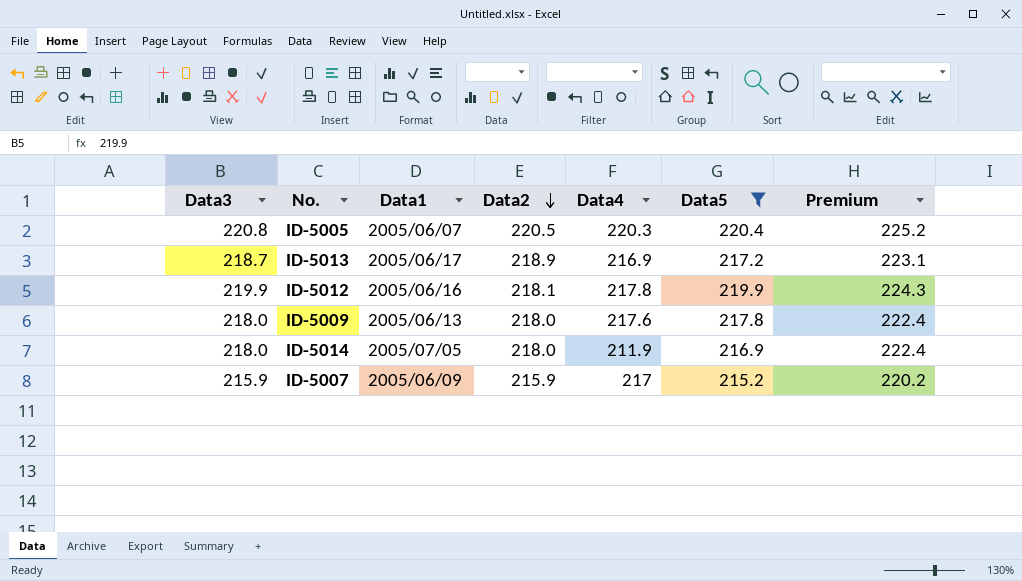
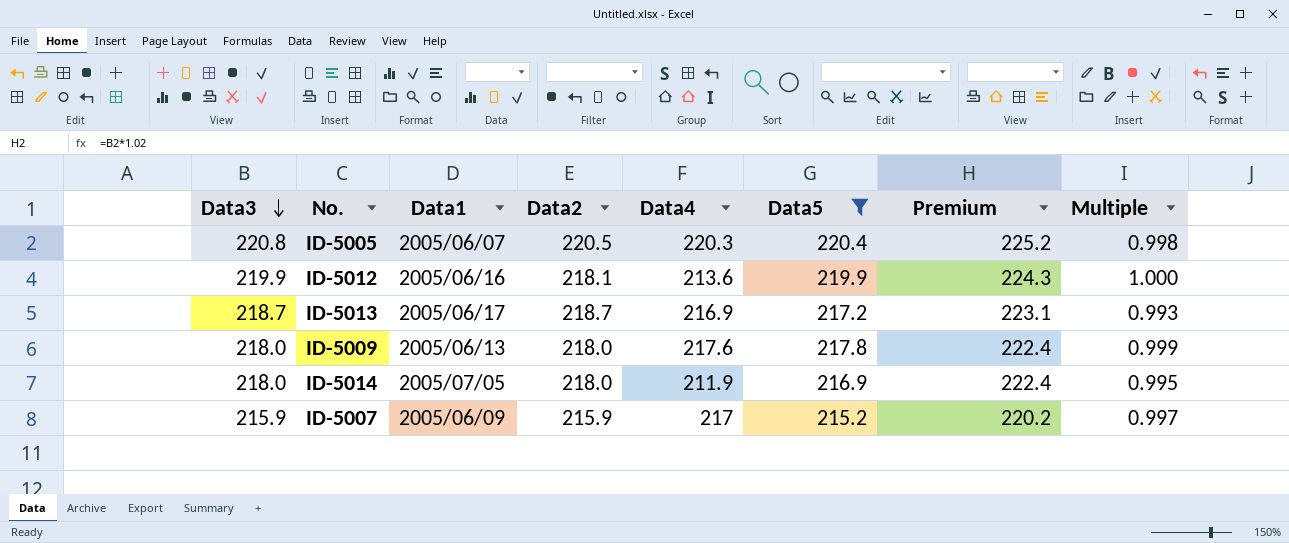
row order: Data2 descending -> Data3 descending
column Multiple | formula: none -> [Data5] / [Data3]
ID-5012 | Data4: 217.8 -> 213.6
ID-5013 | Data2: 218.9 -> 218.7

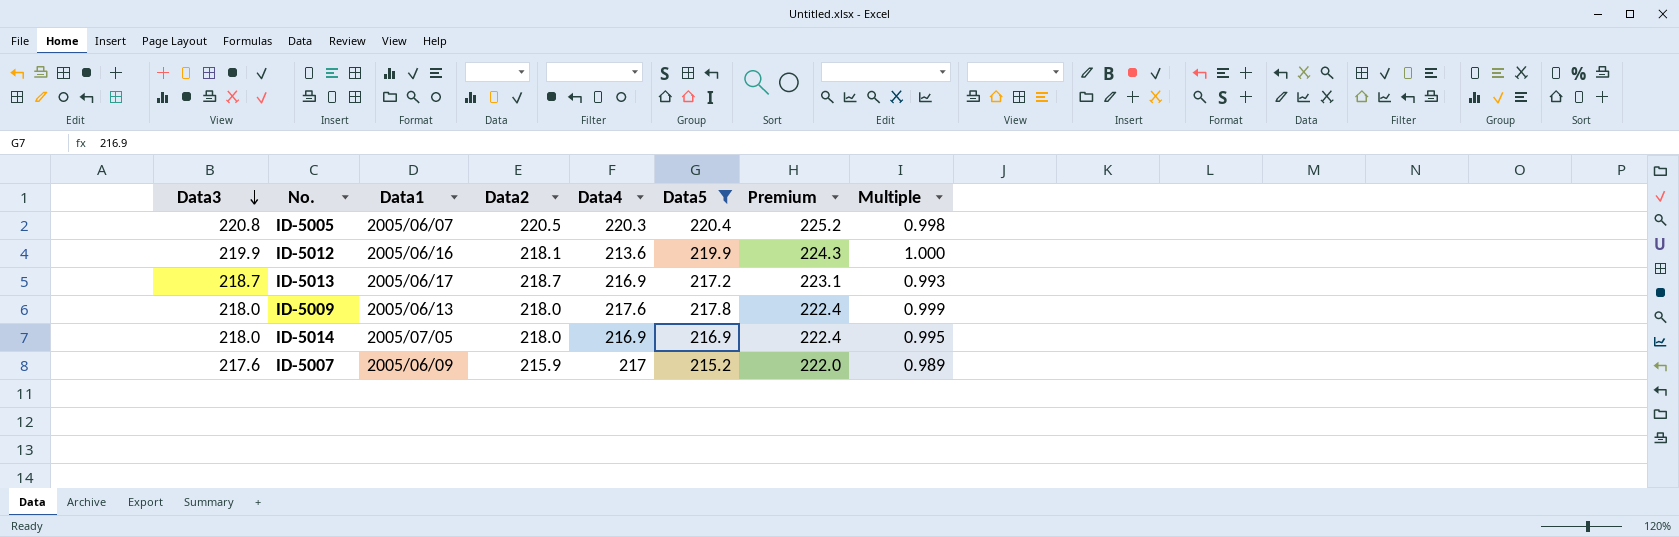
ID-5014 | Data4: 211.9 -> 216.9
ID-5007 | Data3: 215.9 -> 217.6
ID-5007 | Premium: 220.2 -> 222.0
ID-5007 | Multiple: 0.997 -> 0.989

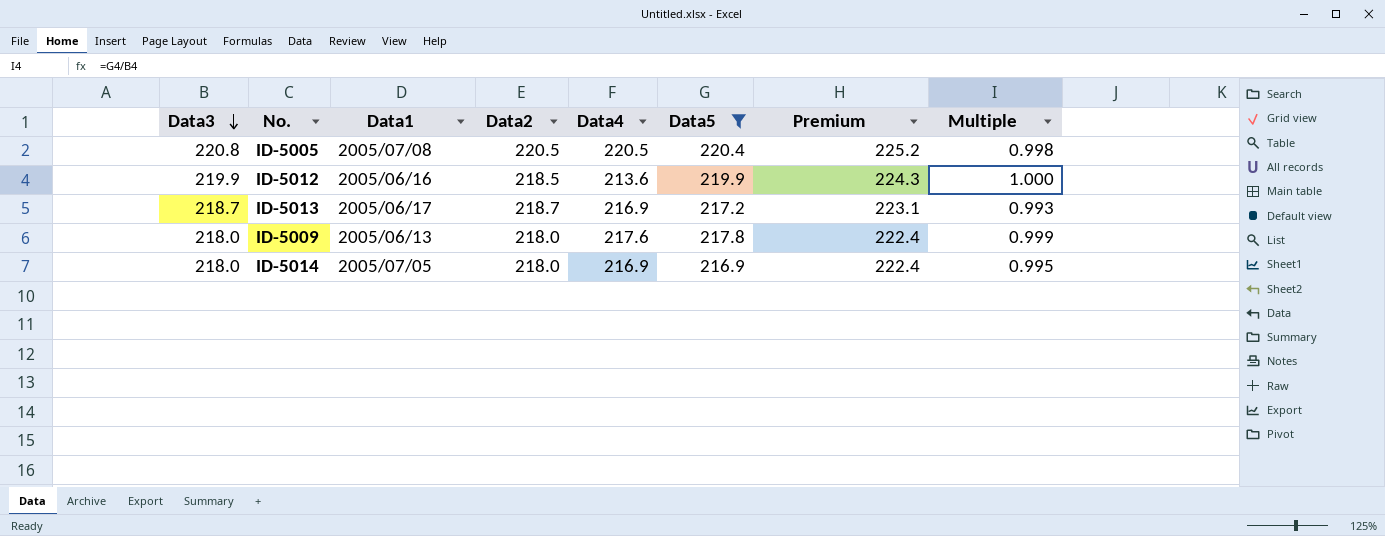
row ID-5007: 217.6 | 2005/06/09 | 215.9 | 217 | 215.2 | 222.0 | 0.989 -> none
ID-5005 | Data1: 2005/06/07 -> 2005/07/08
ID-5005 | Data4: 220.3 -> 220.5
ID-5012 | Data2: 218.1 -> 218.5

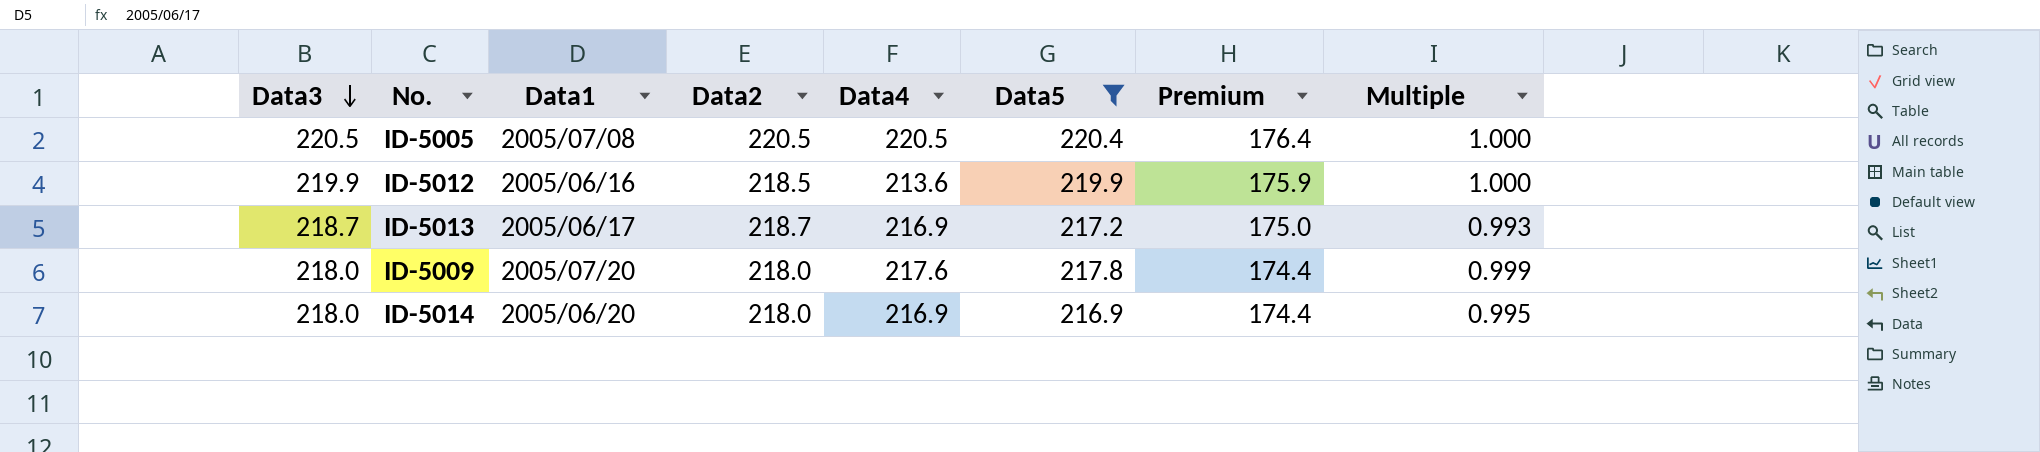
column Premium | formula: [Data3] * 1.02 -> [Data3] * 0.8
ID-5005 | Data3: 220.8 -> 220.5
ID-5005 | Multiple: 0.998 -> 1.000
ID-5009 | Data1: 2005/06/13 -> 2005/07/20
ID-5014 | Data1: 2005/07/05 -> 2005/06/20

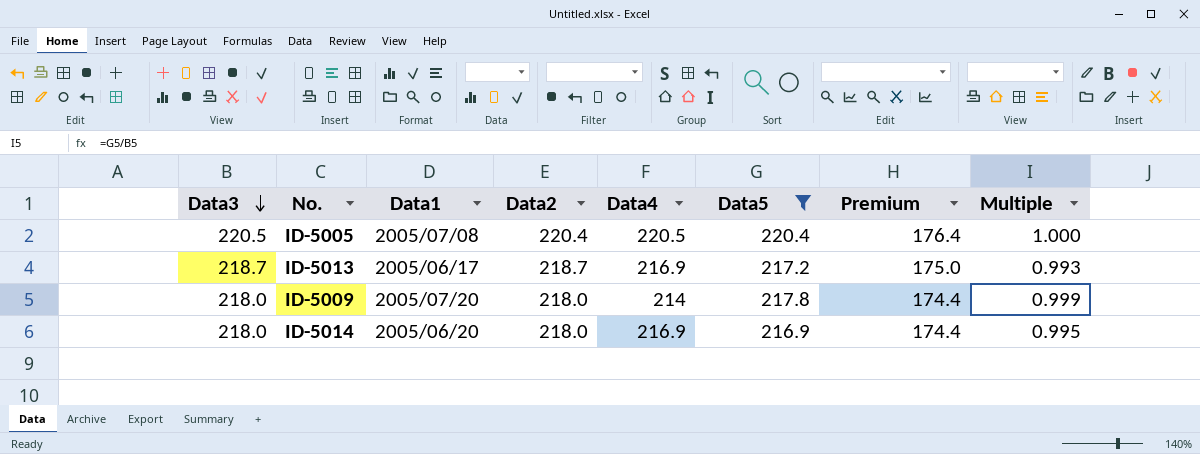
row ID-5012: 219.9 | 2005/06/16 | 218.5 | 213.6 | 219.9 | 175.9 | 1.000 -> none
ID-5005 | Data2: 220.5 -> 220.4
ID-5009 | Data4: 217.6 -> 214

